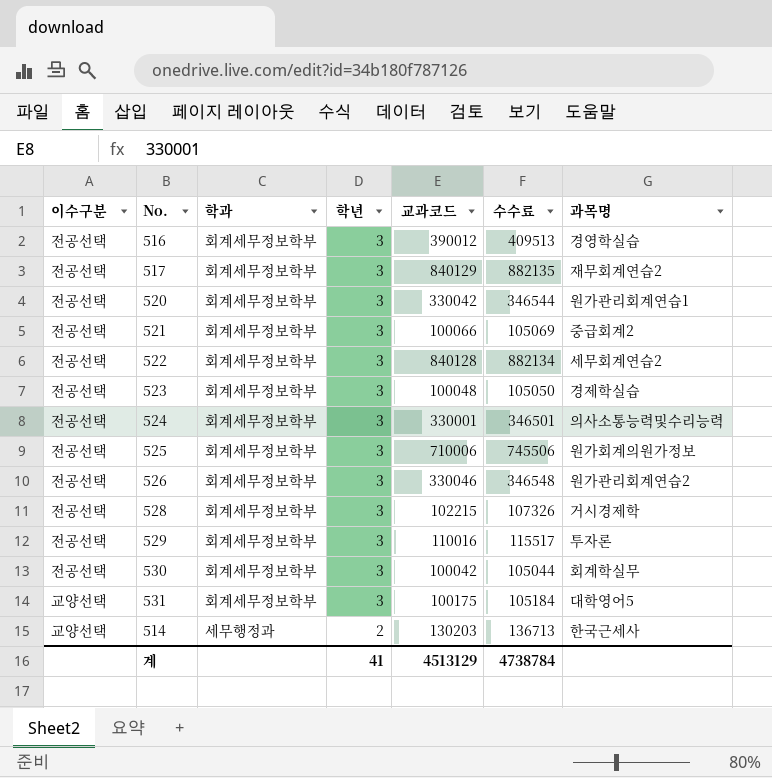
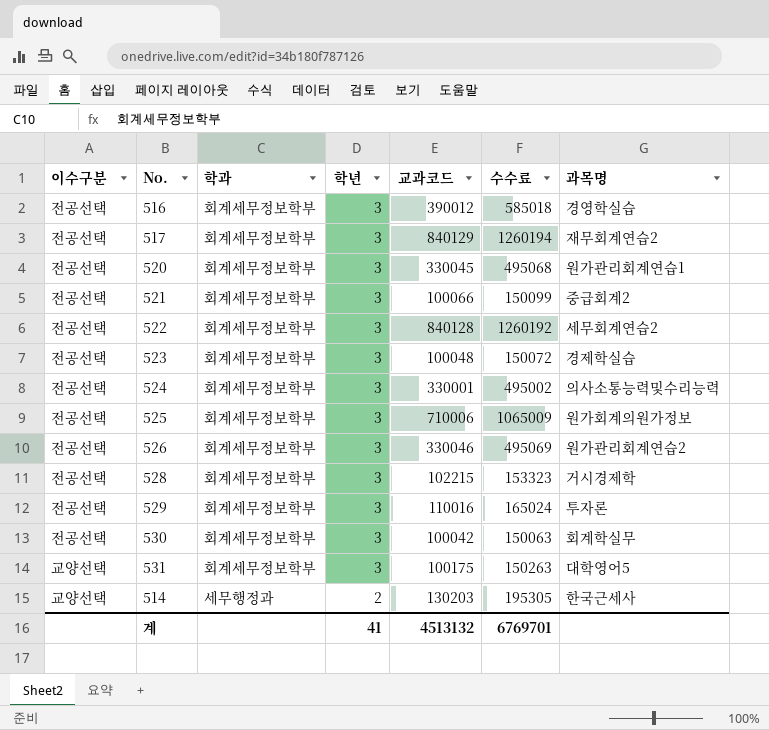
column 수수료 | formula: [교과코드] * 1.05 -> [교과코드] * 1.5
520 | 교과코드: 330042 -> 330045
계 | 교과코드: 4513129 -> 4513132
계 | 수수료: 4738784 -> 6769701

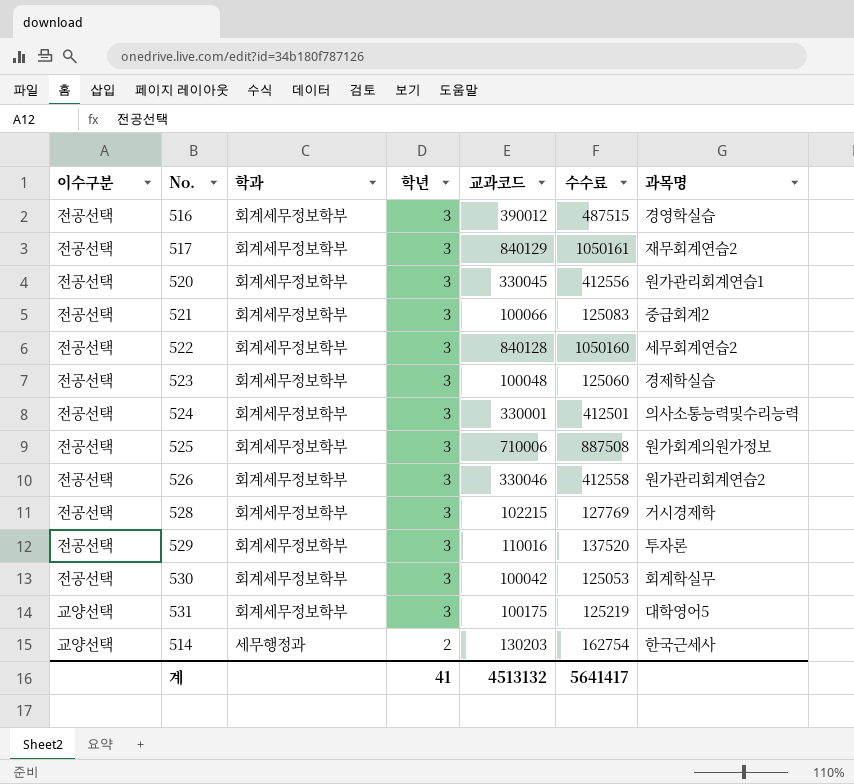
column 수수료 | formula: [교과코드] * 1.5 -> [교과코드] * 1.25
계 | 수수료: 6769701 -> 5641417

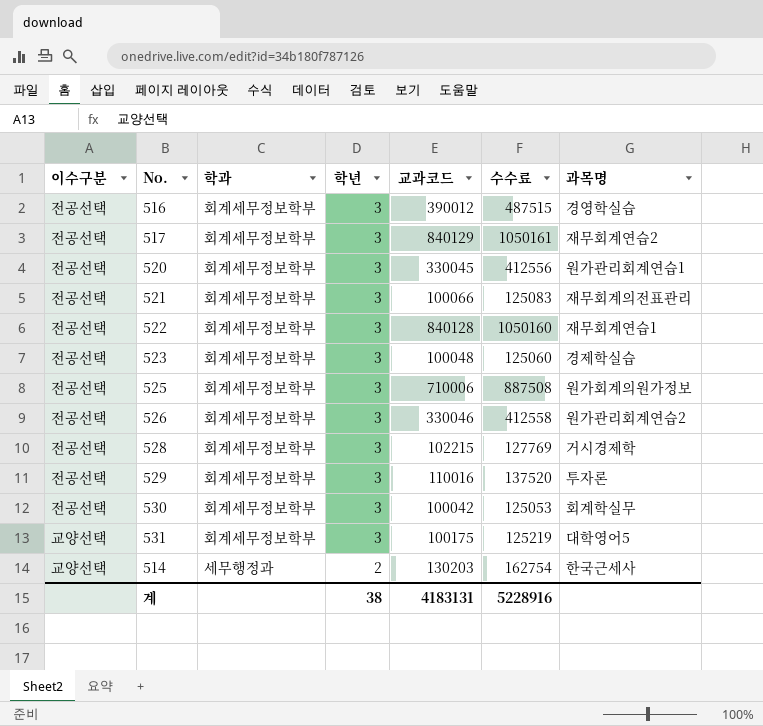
row 524: 전공선택 | 회계세무정보학부 | 3 | 330001 | 412501 | 의사소통능력및수리능력 -> none
521 | 과목명: 중급회계2 -> 재무회계의전표관리
522 | 과목명: 세무회계연습2 -> 재무회계연습1
계 | 학년: 41 -> 38
계 | 교과코드: 4513132 -> 4183131
계 | 수수료: 5641417 -> 5228916

